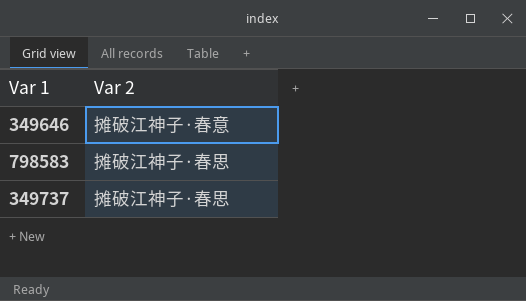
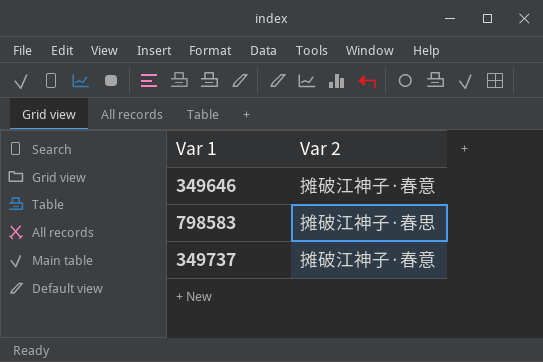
349737 | Var 2: 摊破江神子·春思 -> 摊破江神子·春意

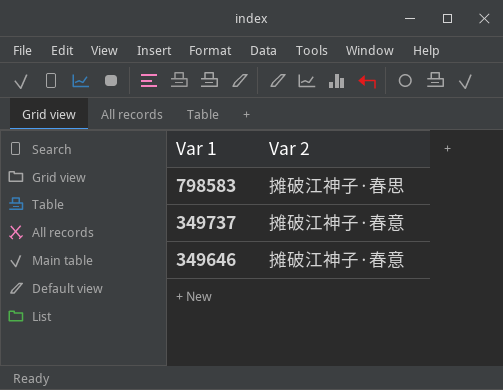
row order: none -> Var 1 descending

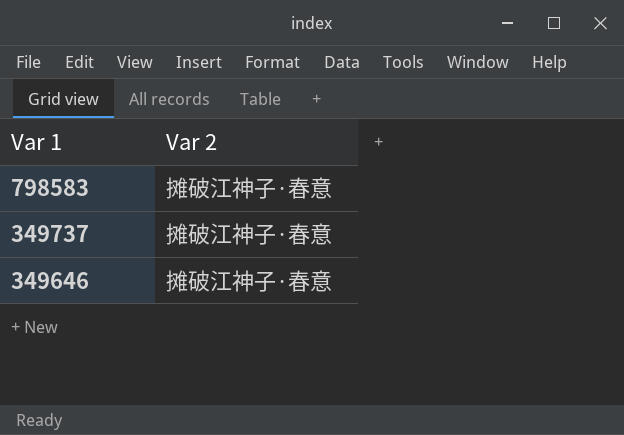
798583 | Var 2: 摊破江神子·春思 -> 摊破江神子·春意

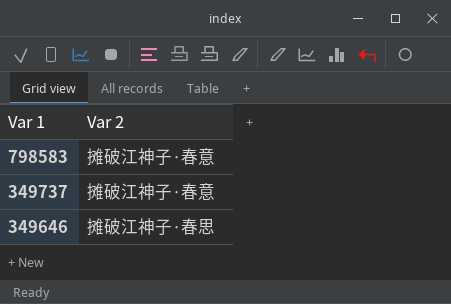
349646 | Var 2: 摊破江神子·春意 -> 摊破江神子·春思

